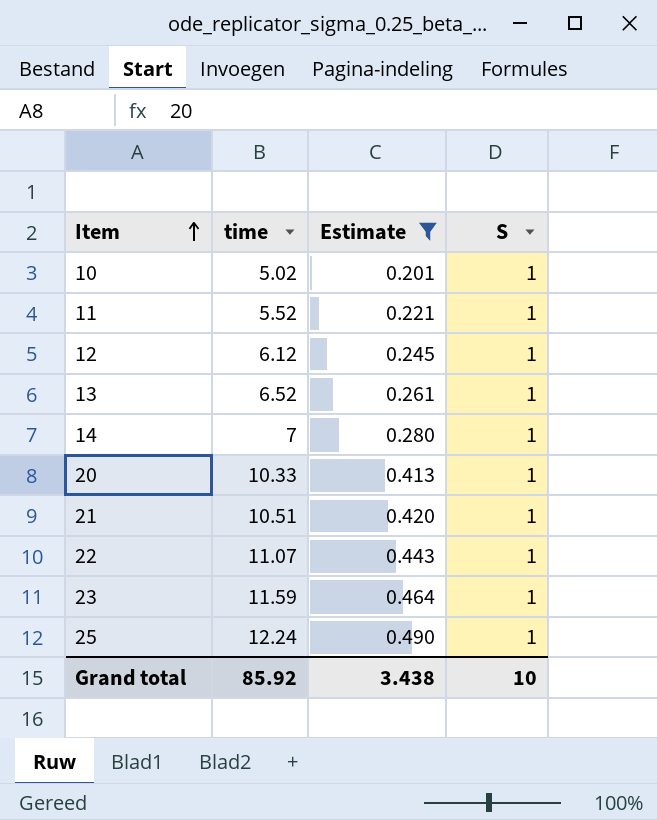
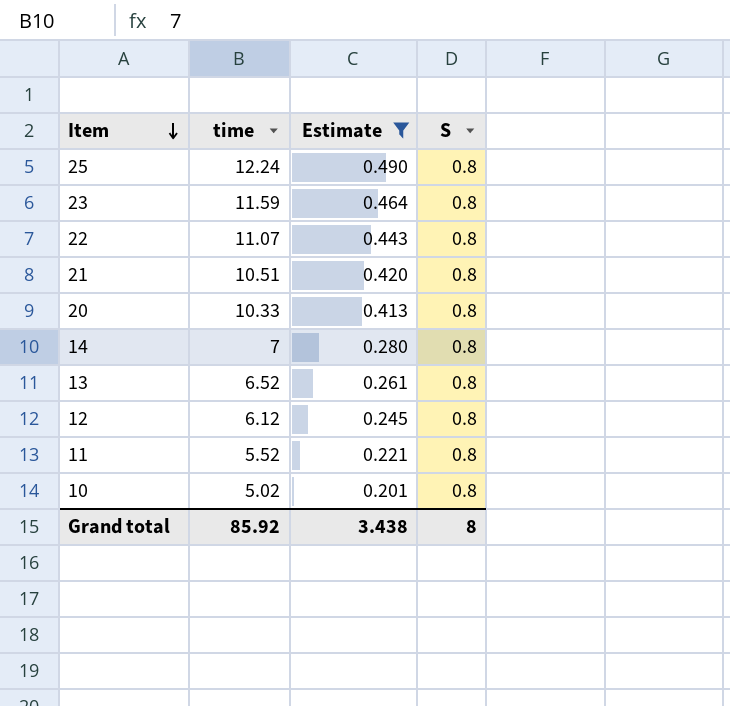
row order: Item ascending -> Item descending
25 | S: 1 -> 0.8
23 | S: 1 -> 0.8
22 | S: 1 -> 0.8
21 | S: 1 -> 0.8
20 | S: 1 -> 0.8
14 | S: 1 -> 0.8
13 | S: 1 -> 0.8
12 | S: 1 -> 0.8
11 | S: 1 -> 0.8
10 | S: 1 -> 0.8
Grand total | S: 10 -> 8

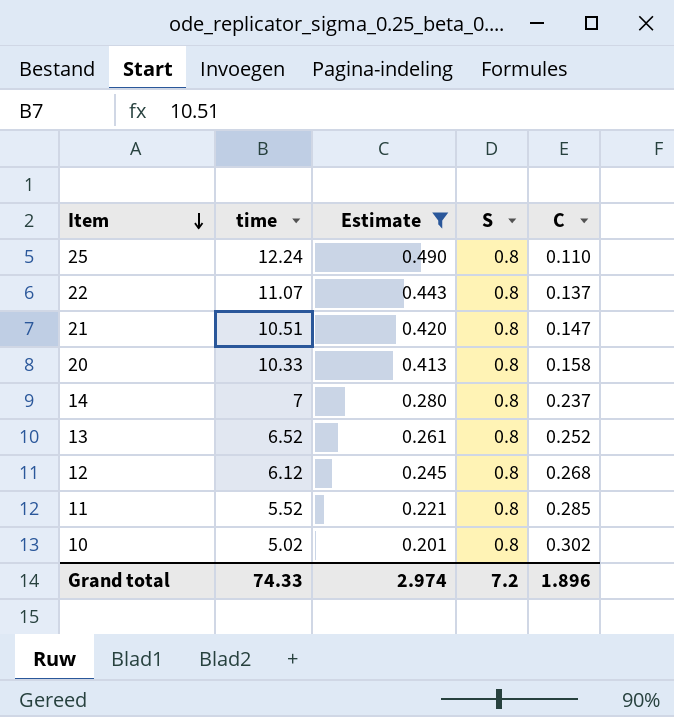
column C | position: none -> 5
row 23: 11.59 | 0.464 | 0.8 -> none
Grand total | time: 85.92 -> 74.33
Grand total | Estimate: 3.438 -> 2.974
Grand total | S: 8 -> 7.2

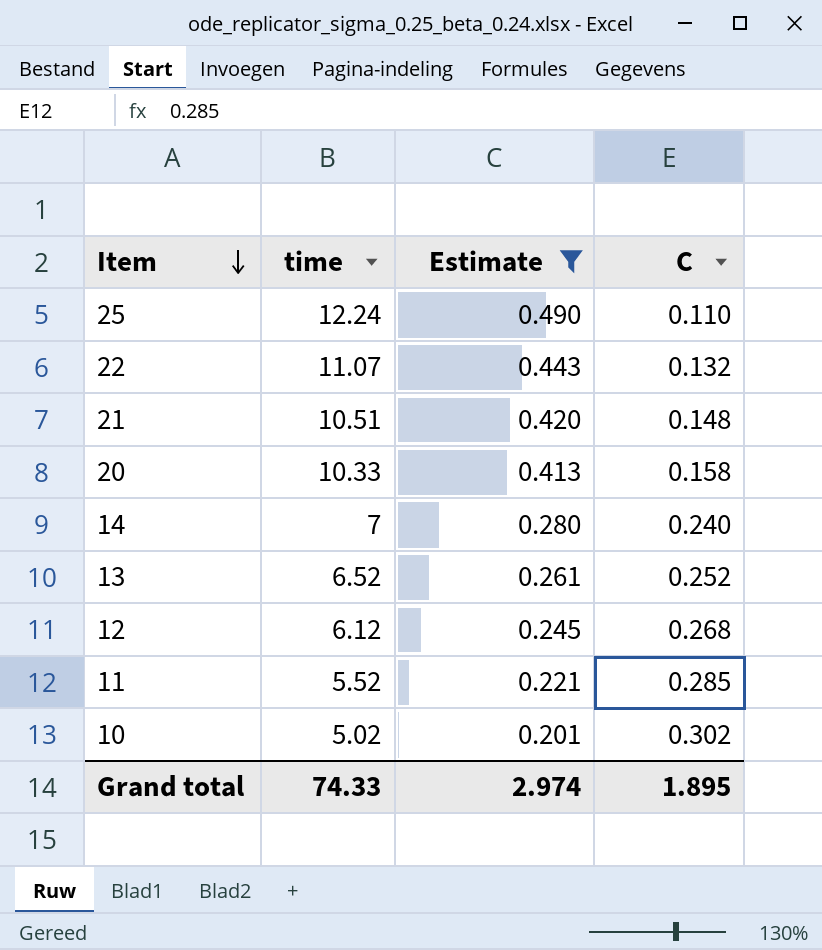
column S | position: 4 -> none
22 | C: 0.137 -> 0.132
21 | C: 0.147 -> 0.148
14 | C: 0.237 -> 0.240
Grand total | C: 1.896 -> 1.895

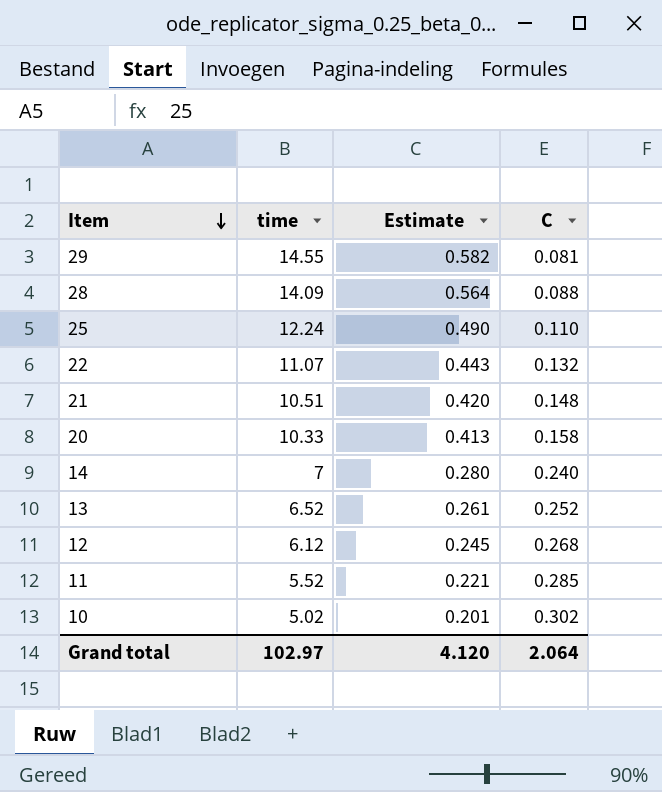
filter: Estimate <= 0.490 -> none
Grand total | time: 74.33 -> 102.97
Grand total | Estimate: 2.974 -> 4.120
Grand total | C: 1.895 -> 2.064

